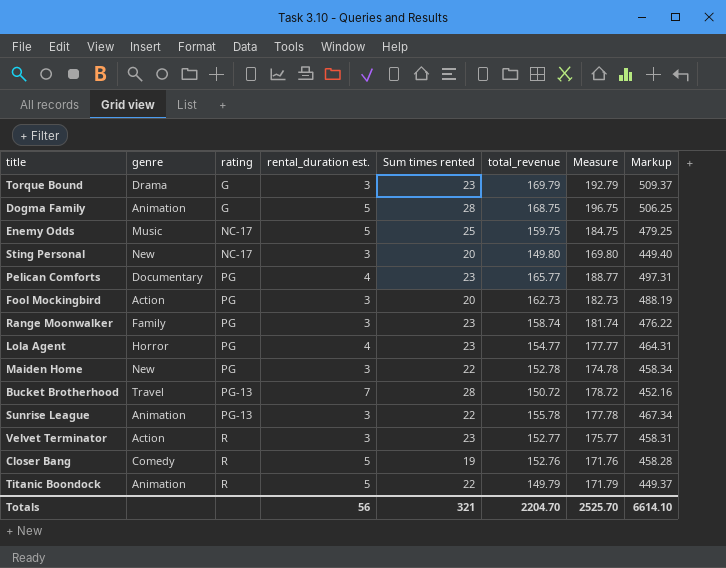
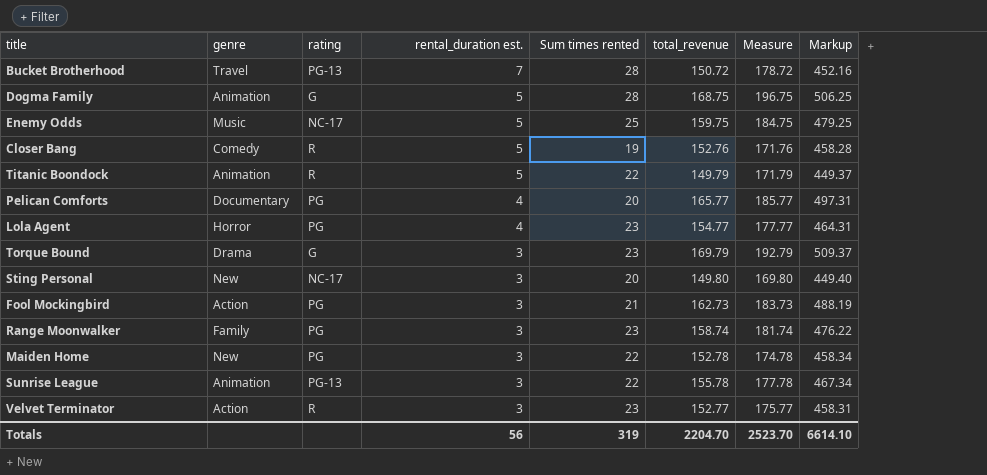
row order: rating ascending -> rental_duration est. descending
Pelican Comforts | Sum times rented: 23 -> 20
Pelican Comforts | Measure: 188.77 -> 185.77
Fool Mockingbird | Sum times rented: 20 -> 21
Fool Mockingbird | Measure: 182.73 -> 183.73
Totals | Sum times rented: 321 -> 319
Totals | Measure: 2525.70 -> 2523.70

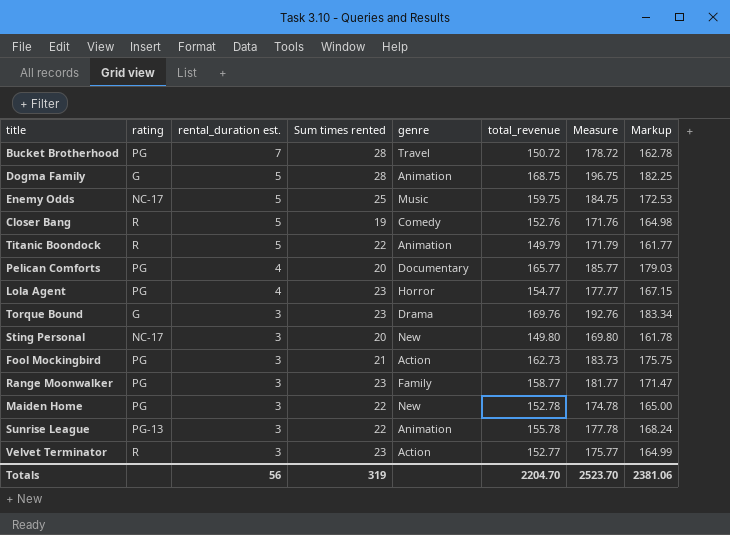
column genre | position: 2 -> 5
column Markup | formula: [total_revenue] * 3 -> [total_revenue] * 1.08
Bucket Brotherhood | rating: PG-13 -> PG
Torque Bound | total_revenue: 169.79 -> 169.76
Torque Bound | Measure: 192.79 -> 192.76
Range Moonwalker | total_revenue: 158.74 -> 158.77
Range Moonwalker | Measure: 181.74 -> 181.77
Totals | Markup: 6614.10 -> 2381.06

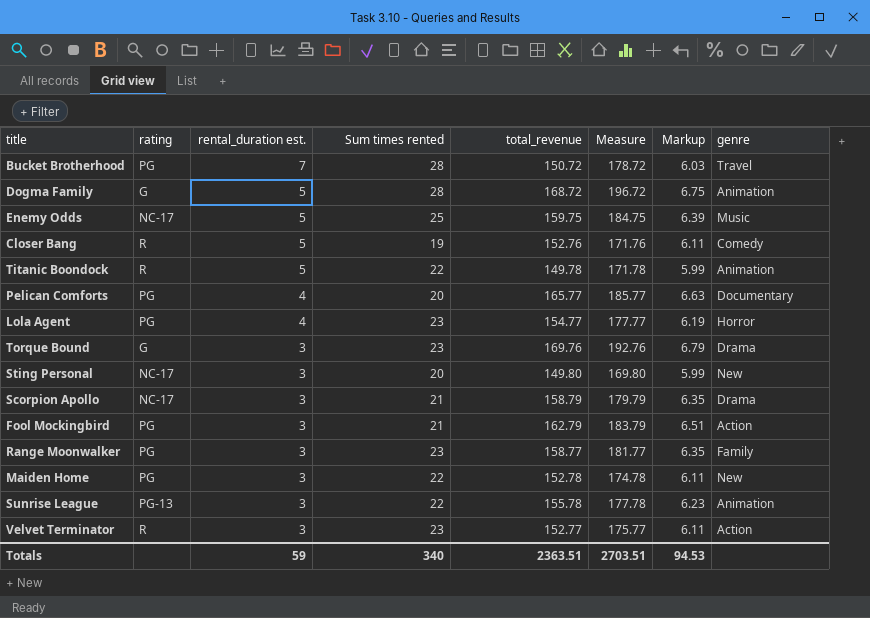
column Markup | formula: [total_revenue] * 1.08 -> [total_revenue] * 0.04
column genre | position: 5 -> 8
Dogma Family | total_revenue: 168.75 -> 168.72
Dogma Family | Measure: 196.75 -> 196.72
Titanic Boondock | total_revenue: 149.79 -> 149.78
Titanic Boondock | Measure: 171.79 -> 171.78
row Scorpion Apollo: none -> NC-17 | 3 | 21 | 158.79 | 179.79 | 6.35 | Drama
Fool Mockingbird | total_revenue: 162.73 -> 162.79
Fool Mockingbird | Measure: 183.73 -> 183.79
Totals | rental_duration est.: 56 -> 59
Totals | Sum times rented: 319 -> 340
Totals | total_revenue: 2204.70 -> 2363.51
Totals | Measure: 2523.70 -> 2703.51
Totals | Markup: 2381.06 -> 94.53

